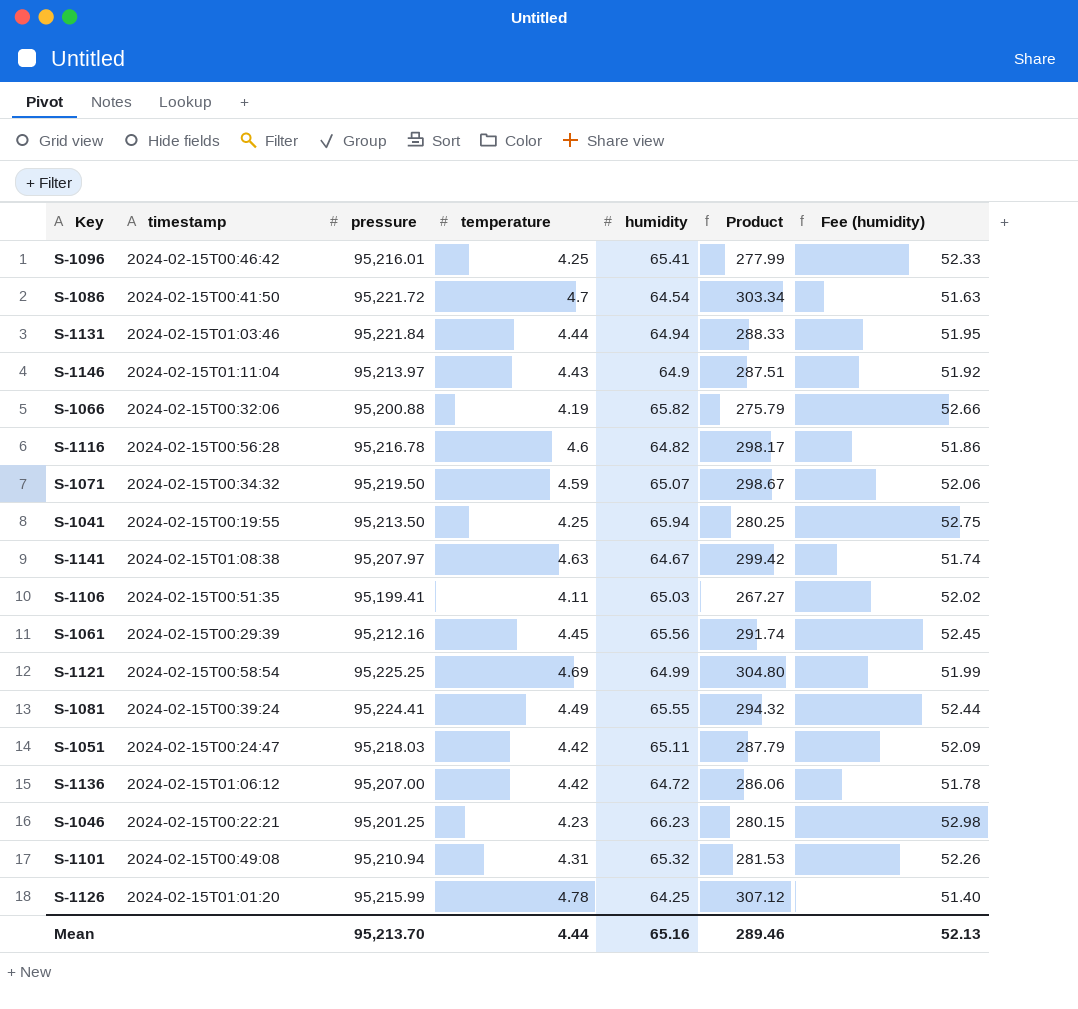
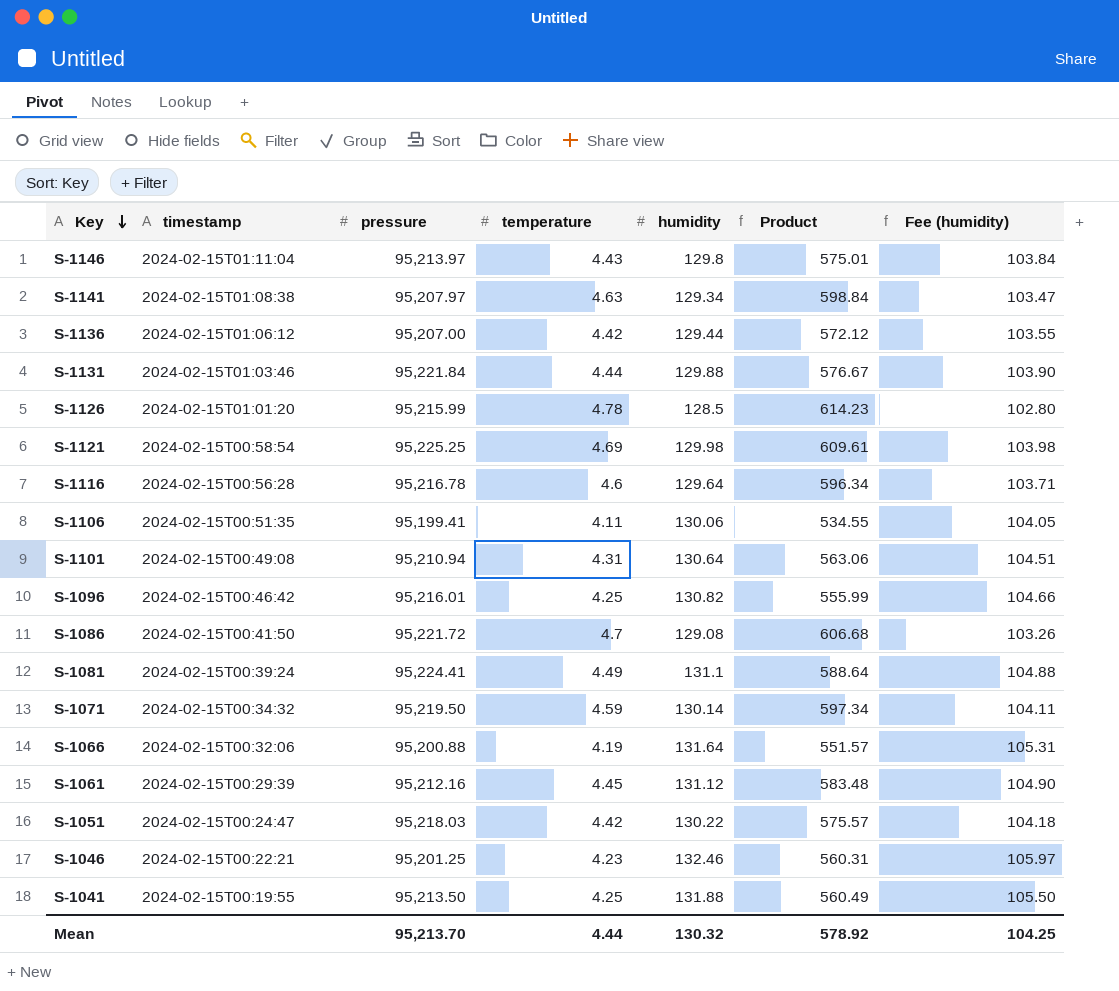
row order: none -> Key descending
S-1146 | humidity: 64.9 -> 129.8
S-1146 | Product: 287.51 -> 575.01
S-1146 | Fee (humidity): 51.92 -> 103.84
S-1141 | humidity: 64.67 -> 129.34
S-1141 | Product: 299.42 -> 598.84
S-1141 | Fee (humidity): 51.74 -> 103.47
S-1136 | humidity: 64.72 -> 129.44
S-1136 | Product: 286.06 -> 572.12
S-1136 | Fee (humidity): 51.78 -> 103.55
S-1131 | humidity: 64.94 -> 129.88
S-1131 | Product: 288.33 -> 576.67
S-1131 | Fee (humidity): 51.95 -> 103.90
S-1126 | humidity: 64.25 -> 128.5
S-1126 | Product: 307.12 -> 614.23
S-1126 | Fee (humidity): 51.40 -> 102.80
S-1121 | humidity: 64.99 -> 129.98
S-1121 | Product: 304.80 -> 609.61
S-1121 | Fee (humidity): 51.99 -> 103.98
S-1116 | humidity: 64.82 -> 129.64
S-1116 | Product: 298.17 -> 596.34
S-1116 | Fee (humidity): 51.86 -> 103.71
S-1106 | humidity: 65.03 -> 130.06
S-1106 | Product: 267.27 -> 534.55
S-1106 | Fee (humidity): 52.02 -> 104.05
S-1101 | humidity: 65.32 -> 130.64
S-1101 | Product: 281.53 -> 563.06
S-1101 | Fee (humidity): 52.26 -> 104.51
S-1096 | humidity: 65.41 -> 130.82
S-1096 | Product: 277.99 -> 555.99
S-1096 | Fee (humidity): 52.33 -> 104.66
S-1086 | humidity: 64.54 -> 129.08
S-1086 | Product: 303.34 -> 606.68
S-1086 | Fee (humidity): 51.63 -> 103.26
S-1081 | humidity: 65.55 -> 131.1
S-1081 | Product: 294.32 -> 588.64
S-1081 | Fee (humidity): 52.44 -> 104.88
S-1071 | humidity: 65.07 -> 130.14
S-1071 | Product: 298.67 -> 597.34
S-1071 | Fee (humidity): 52.06 -> 104.11
S-1066 | humidity: 65.82 -> 131.64
S-1066 | Product: 275.79 -> 551.57
S-1066 | Fee (humidity): 52.66 -> 105.31
S-1061 | humidity: 65.56 -> 131.12
S-1061 | Product: 291.74 -> 583.48
S-1061 | Fee (humidity): 52.45 -> 104.90
S-1051 | humidity: 65.11 -> 130.22
S-1051 | Product: 287.79 -> 575.57
S-1051 | Fee (humidity): 52.09 -> 104.18
S-1046 | humidity: 66.23 -> 132.46
S-1046 | Product: 280.15 -> 560.31
S-1046 | Fee (humidity): 52.98 -> 105.97
S-1041 | humidity: 65.94 -> 131.88
S-1041 | Product: 280.25 -> 560.49
S-1041 | Fee (humidity): 52.75 -> 105.50
Mean | humidity: 65.16 -> 130.32
Mean | Product: 289.46 -> 578.92
Mean | Fee (humidity): 52.13 -> 104.25

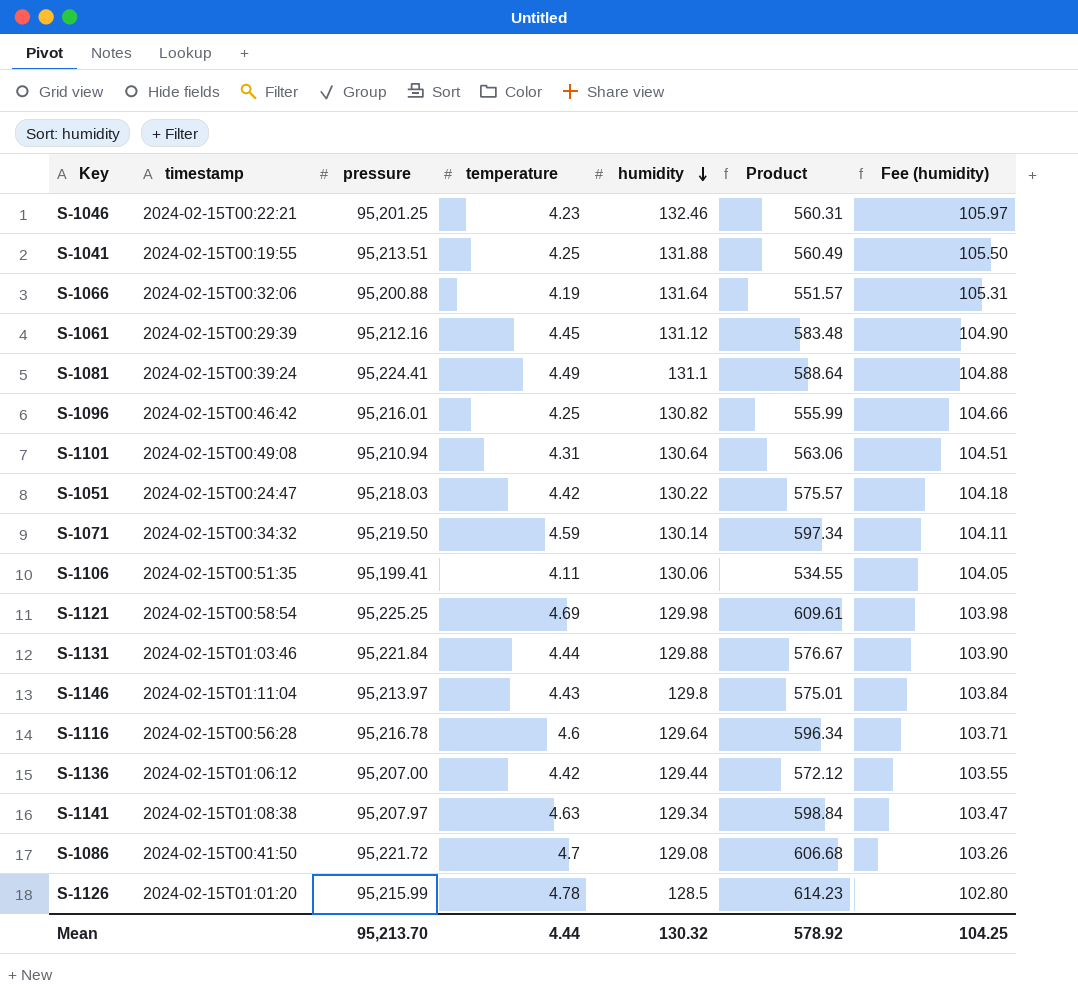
row order: Key descending -> humidity descending
S-1041 | pressure: 95,213.50 -> 95,213.51

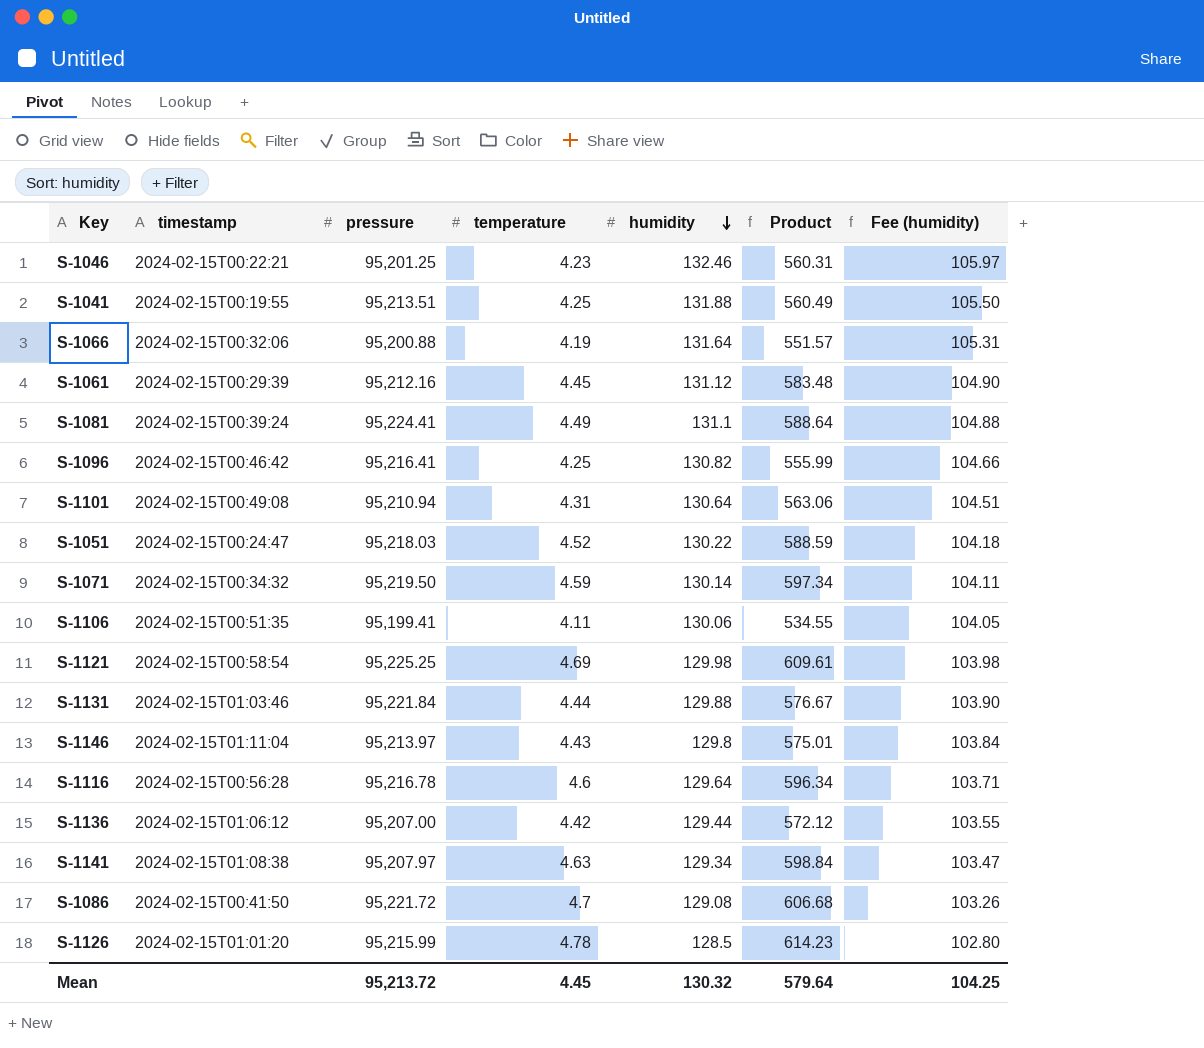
S-1096 | pressure: 95,216.01 -> 95,216.41
S-1051 | temperature: 4.42 -> 4.52
S-1051 | Product: 575.57 -> 588.59
Mean | pressure: 95,213.70 -> 95,213.72
Mean | temperature: 4.44 -> 4.45
Mean | Product: 578.92 -> 579.64

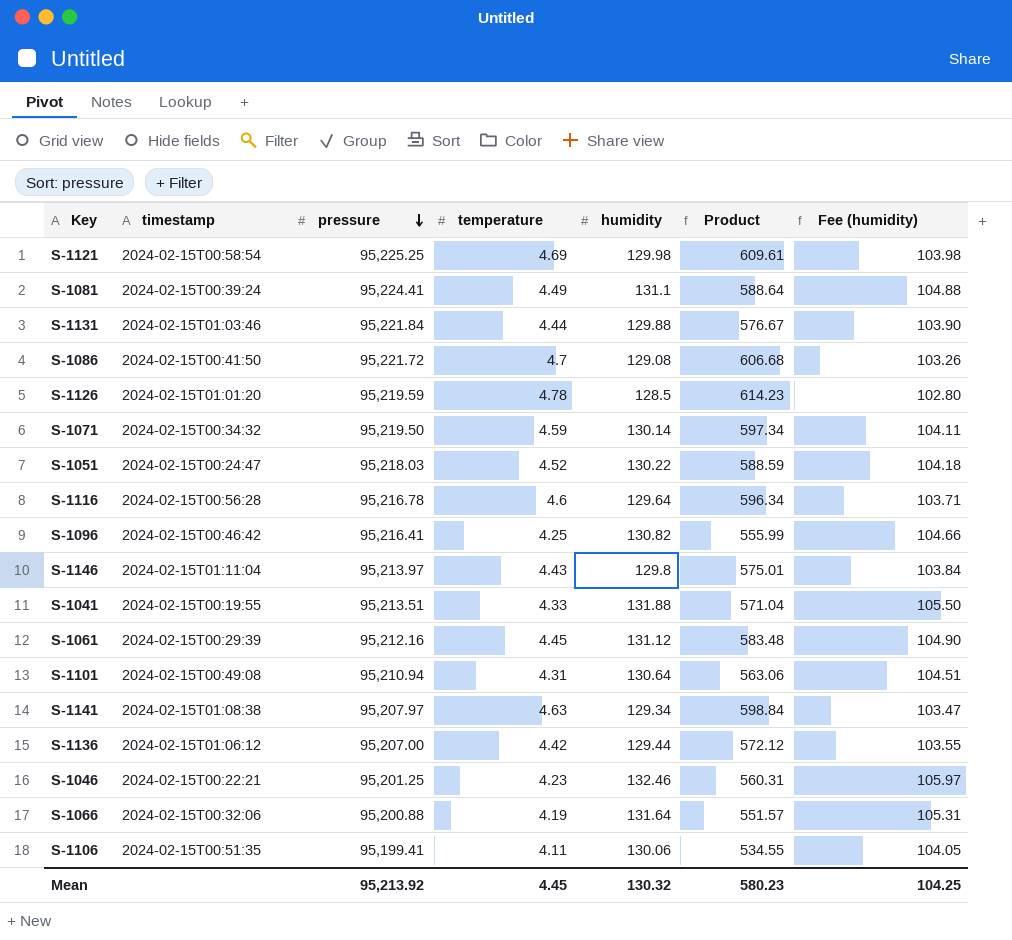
row order: humidity descending -> pressure descending
S-1126 | pressure: 95,215.99 -> 95,219.59
S-1041 | temperature: 4.25 -> 4.33
S-1041 | Product: 560.49 -> 571.04
Mean | pressure: 95,213.72 -> 95,213.92
Mean | Product: 579.64 -> 580.23

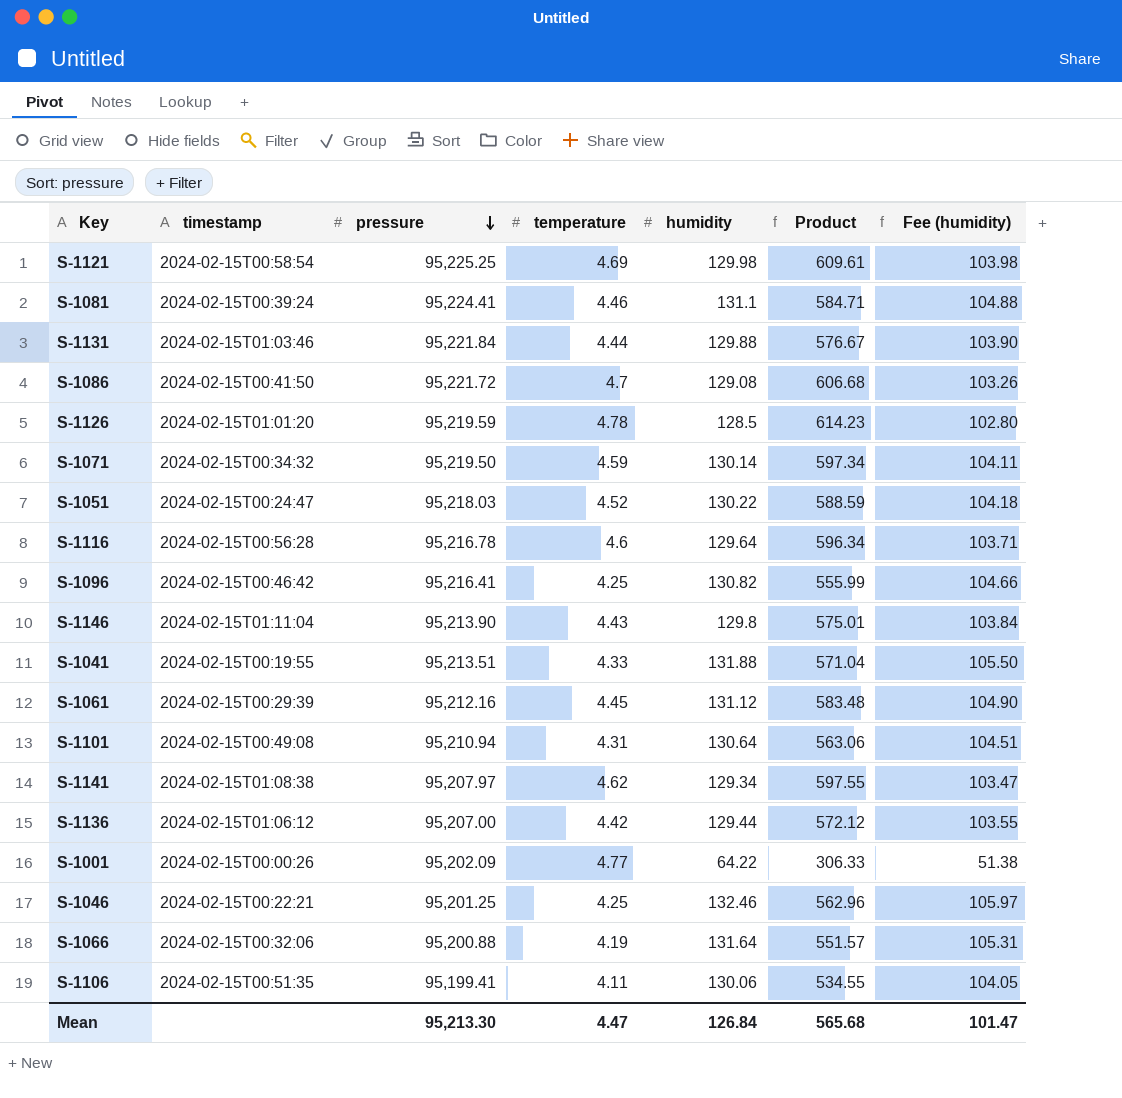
S-1081 | temperature: 4.49 -> 4.46
S-1081 | Product: 588.64 -> 584.71
S-1146 | pressure: 95,213.97 -> 95,213.90
S-1141 | temperature: 4.63 -> 4.62
S-1141 | Product: 598.84 -> 597.55
row S-1001: none -> 2024-02-15T00:00:26 | 95,202.09 | 4.77 | 64.22 | 306.33 | 51.38
S-1046 | temperature: 4.23 -> 4.25
S-1046 | Product: 560.31 -> 562.96
Mean | pressure: 95,213.92 -> 95,213.30
Mean | temperature: 4.45 -> 4.47
Mean | humidity: 130.32 -> 126.84
Mean | Product: 580.23 -> 565.68
Mean | Fee (humidity): 104.25 -> 101.47

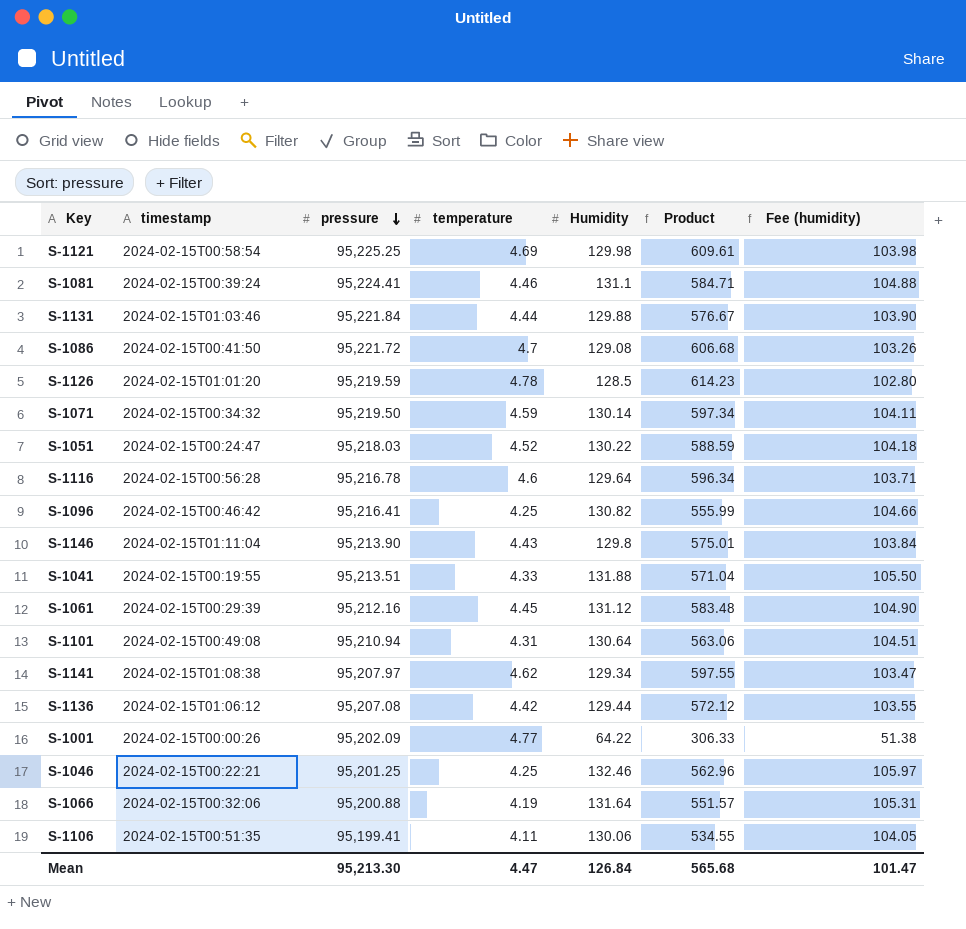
column name: humidity -> Humidity
S-1136 | pressure: 95,207.00 -> 95,207.08

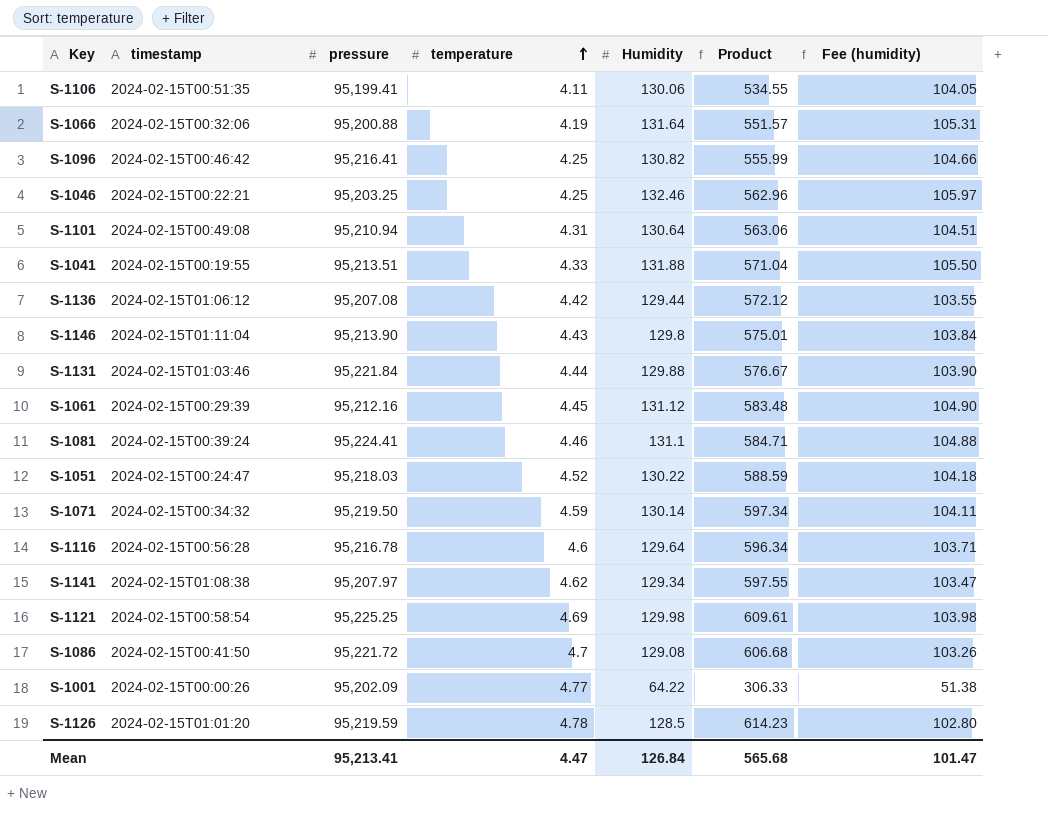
row order: pressure descending -> temperature ascending
S-1046 | pressure: 95,201.25 -> 95,203.25
Mean | pressure: 95,213.30 -> 95,213.41

